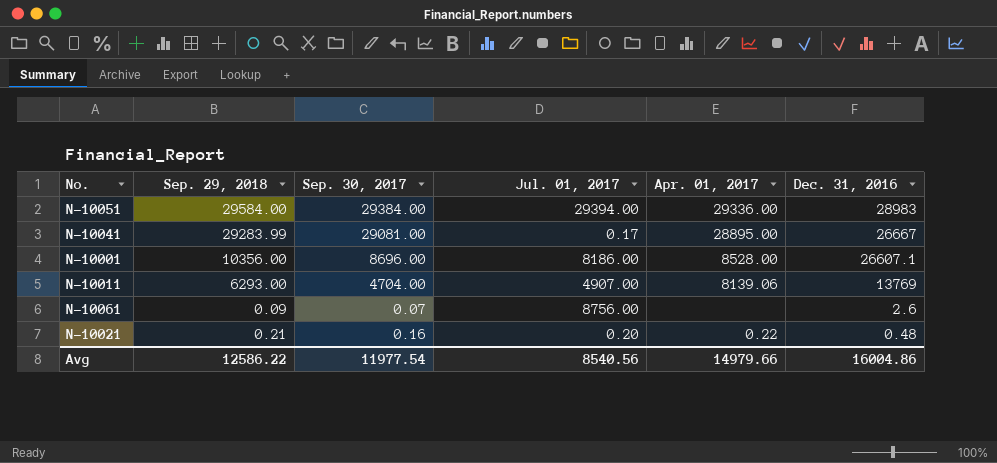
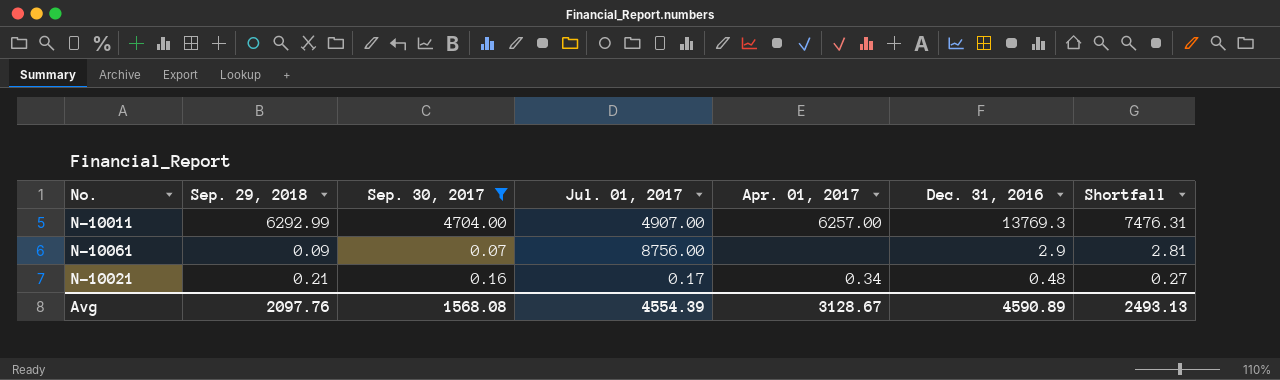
filter: none -> Sep. 30, 2017 <= 4704.00
column Shortfall | formula: none -> [Dec. 31, 2016] - [Sep. 29, 2018]
N-10011 | Sep. 29, 2018: 6293.00 -> 6292.99
N-10011 | Apr. 01, 2017: 8139.06 -> 6257.00
N-10011 | Dec. 31, 2016: 13769 -> 13769.3
N-10061 | Dec. 31, 2016: 2.6 -> 2.9
N-10021 | Jul. 01, 2017: 0.20 -> 0.17
N-10021 | Apr. 01, 2017: 0.22 -> 0.34
Avg | Sep. 29, 2018: 12586.22 -> 2097.76
Avg | Sep. 30, 2017: 11977.54 -> 1568.08
Avg | Jul. 01, 2017: 8540.56 -> 4554.39
Avg | Apr. 01, 2017: 14979.66 -> 3128.67
Avg | Dec. 31, 2016: 16004.86 -> 4590.89

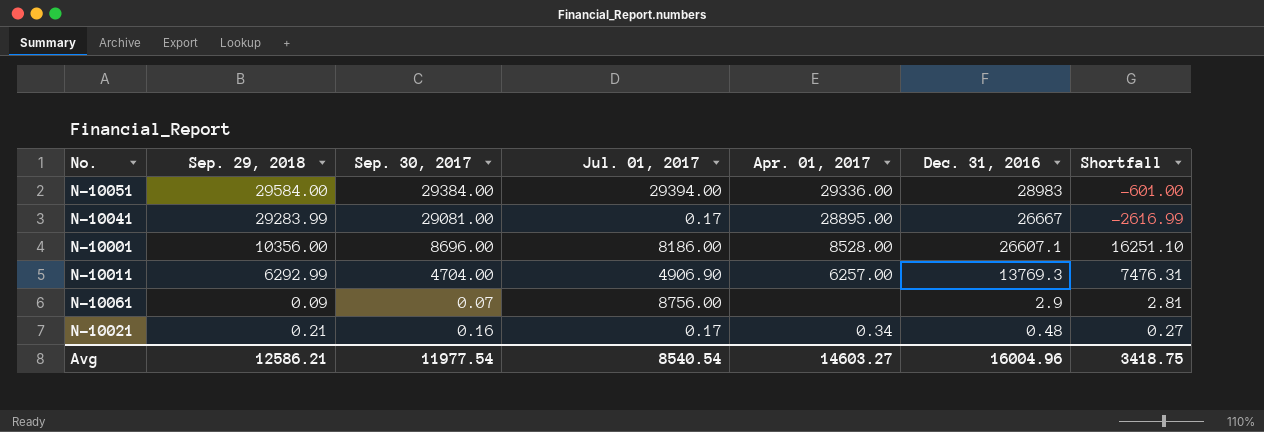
filter: Sep. 30, 2017 <= 4704.00 -> none
N-10011 | Jul. 01, 2017: 4907.00 -> 4906.90
Avg | Sep. 29, 2018: 2097.76 -> 12586.21
Avg | Sep. 30, 2017: 1568.08 -> 11977.54
Avg | Jul. 01, 2017: 4554.39 -> 8540.54
Avg | Apr. 01, 2017: 3128.67 -> 14603.27
Avg | Dec. 31, 2016: 4590.89 -> 16004.96
Avg | Shortfall: 2493.13 -> 3418.75

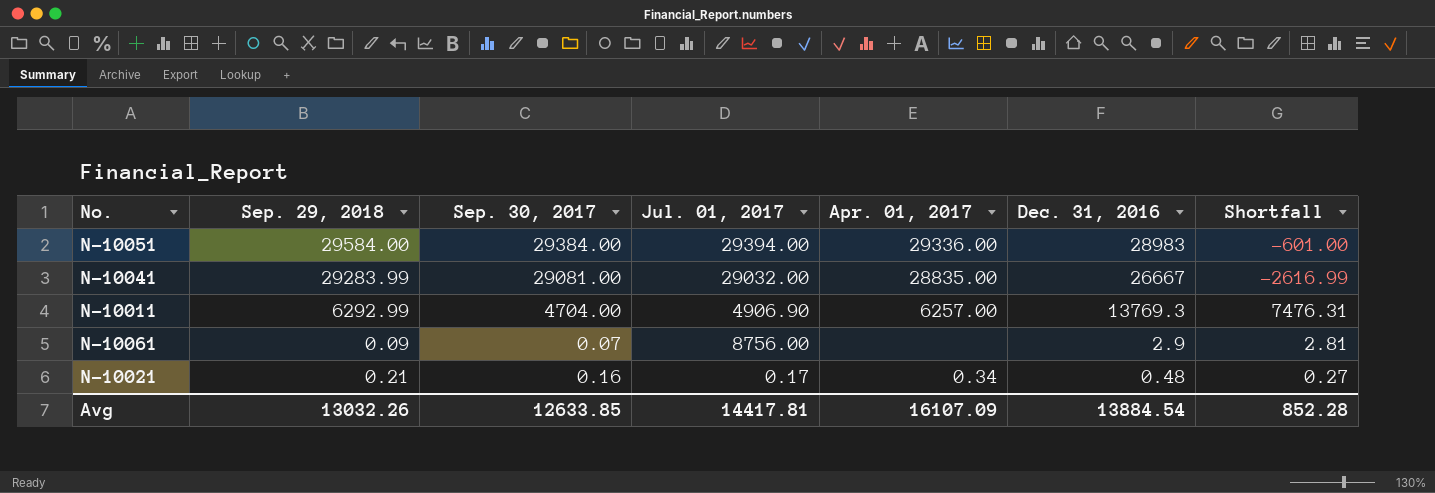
row N-10001: 10356.00 | 8696.00 | 8186.00 | 8528.00 | 26607.1 | 16251.10 -> none
N-10041 | Jul. 01, 2017: 0.17 -> 29032.00
N-10041 | Apr. 01, 2017: 28895.00 -> 28835.00
Avg | Sep. 29, 2018: 12586.21 -> 13032.26
Avg | Sep. 30, 2017: 11977.54 -> 12633.85
Avg | Jul. 01, 2017: 8540.54 -> 14417.81
Avg | Apr. 01, 2017: 14603.27 -> 16107.09
Avg | Dec. 31, 2016: 16004.96 -> 13884.54
Avg | Shortfall: 3418.75 -> 852.28

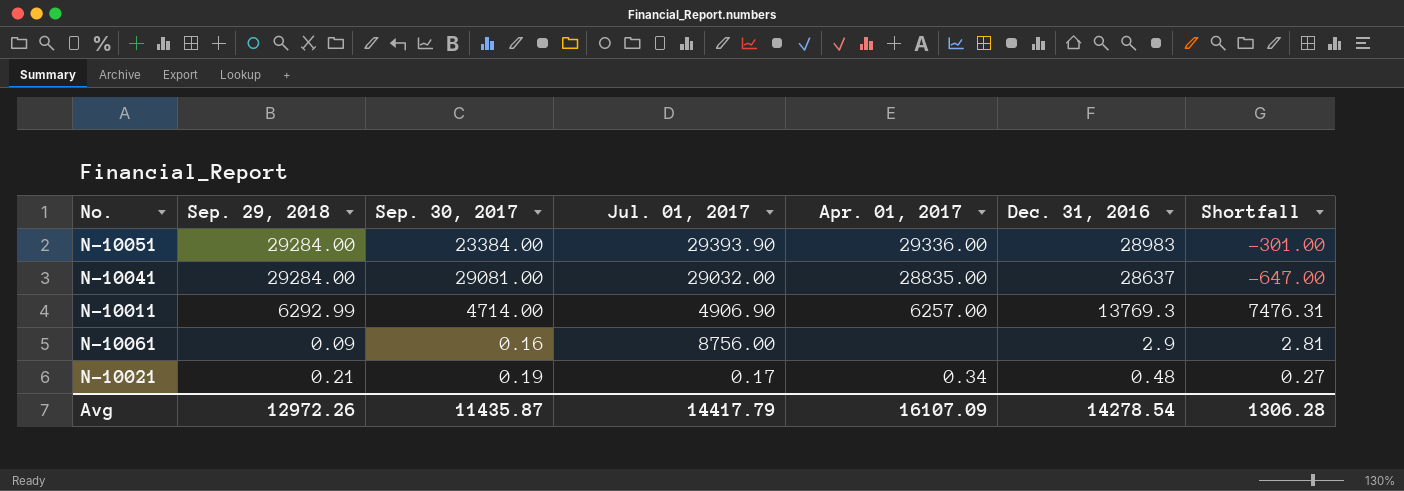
N-10051 | Sep. 29, 2018: 29584.00 -> 29284.00
N-10051 | Sep. 30, 2017: 29384.00 -> 23384.00
N-10051 | Jul. 01, 2017: 29394.00 -> 29393.90
N-10051 | Shortfall: -601.00 -> -301.00
N-10041 | Sep. 29, 2018: 29283.99 -> 29284.00
N-10041 | Dec. 31, 2016: 26667 -> 28637
N-10041 | Shortfall: -2616.99 -> -647.00
N-10011 | Sep. 30, 2017: 4704.00 -> 4714.00
N-10061 | Sep. 30, 2017: 0.07 -> 0.16
N-10021 | Sep. 30, 2017: 0.16 -> 0.19
Avg | Sep. 29, 2018: 13032.26 -> 12972.26
Avg | Sep. 30, 2017: 12633.85 -> 11435.87
Avg | Jul. 01, 2017: 14417.81 -> 14417.79
Avg | Dec. 31, 2016: 13884.54 -> 14278.54
Avg | Shortfall: 852.28 -> 1306.28

